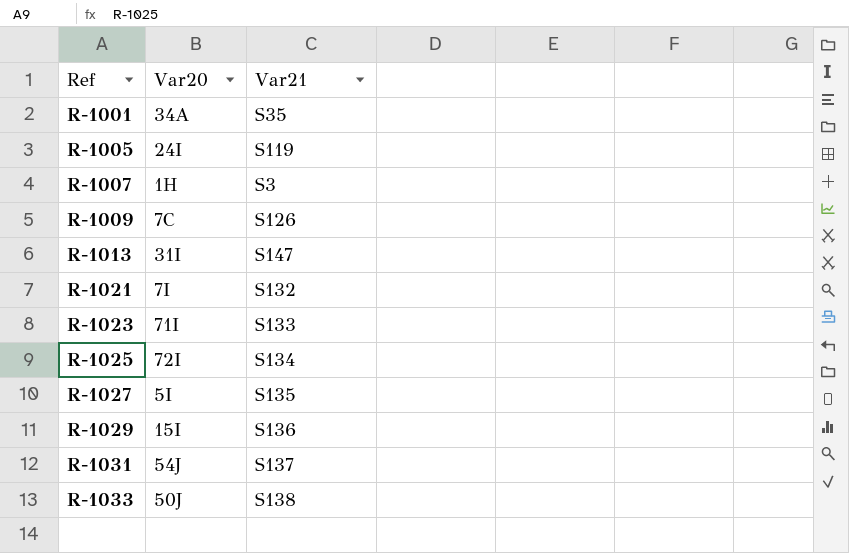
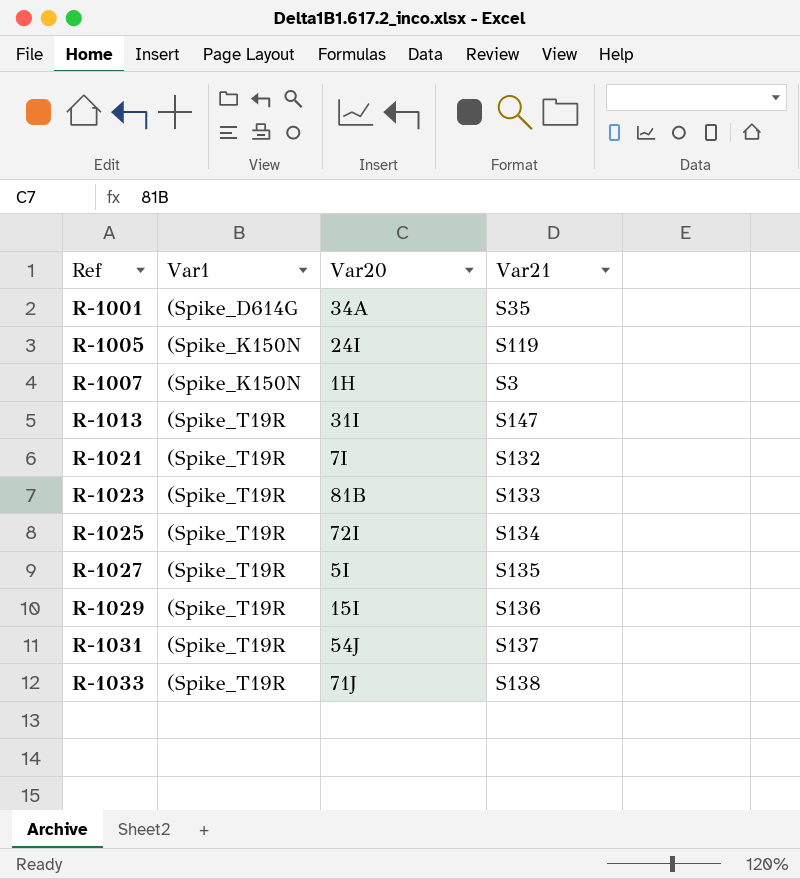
column Var1 | position: none -> 2
row R-1009: 7C | S126 -> none
R-1023 | Var20: 71I -> 81B
R-1033 | Var20: 50J -> 71J

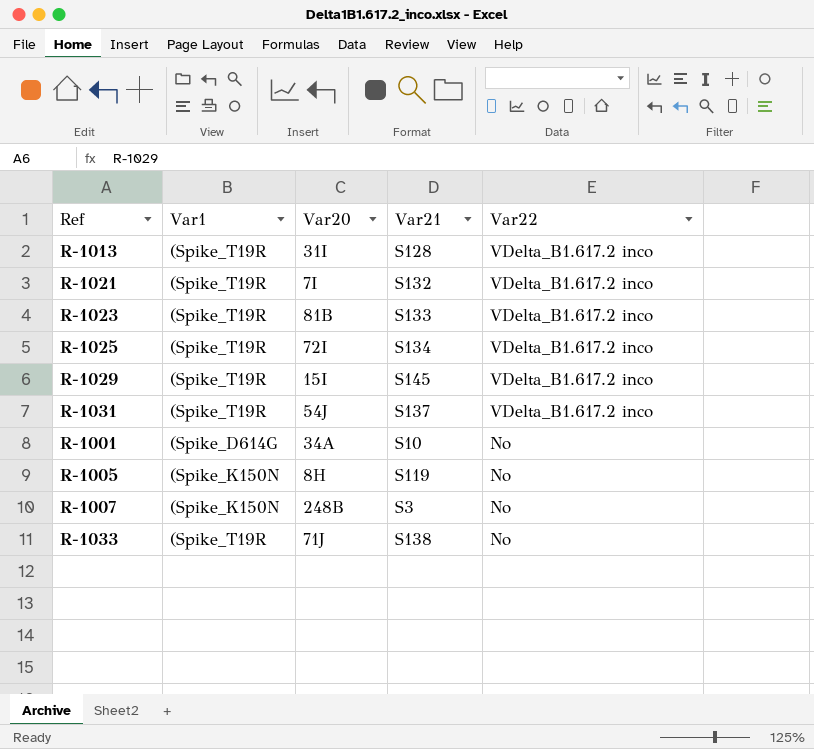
row order: Ref ascending -> Var22 descending
column Var22 | position: none -> 5
row R-1027: (Spike_T19R | 5I | S135 -> none
R-1013 | Var21: S147 -> S128
R-1029 | Var21: S136 -> S145
R-1001 | Var21: S35 -> S10
R-1005 | Var20: 24I -> 8H
R-1007 | Var20: 1H -> 248B

